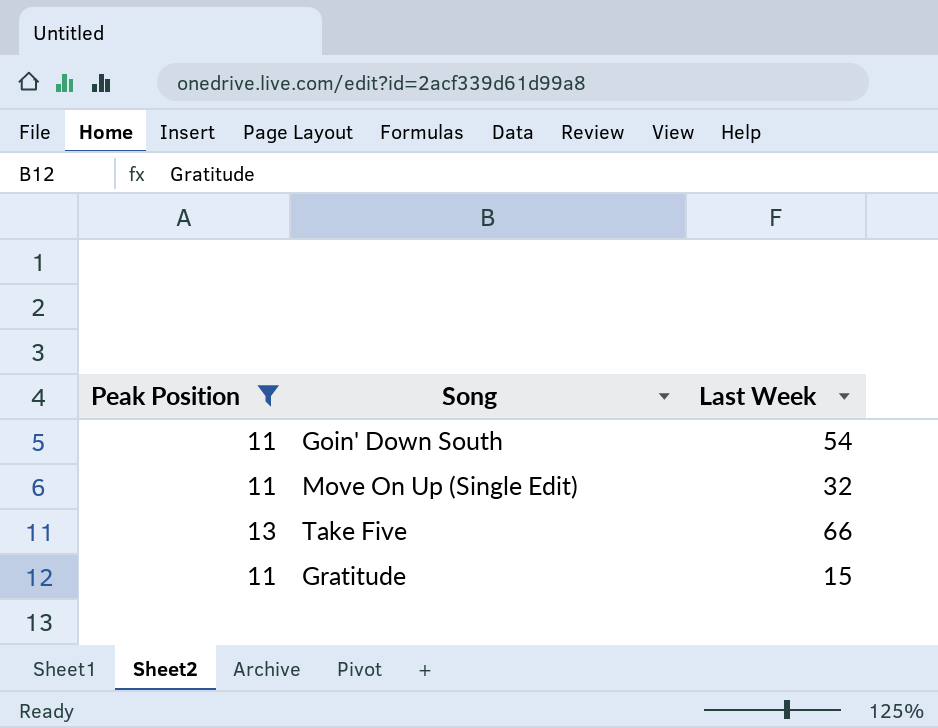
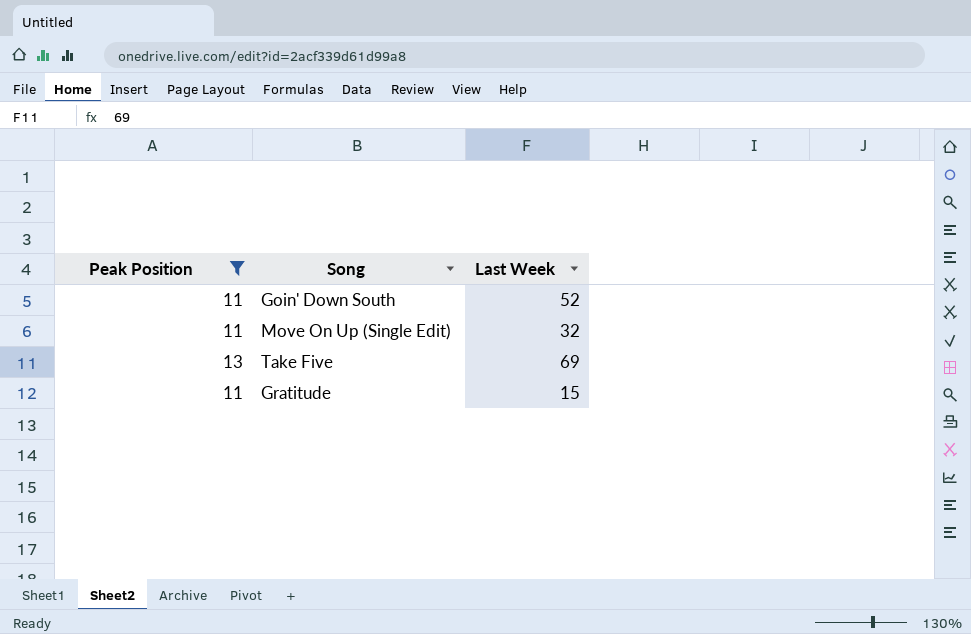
Goin' Down South | Last Week: 54 -> 52
Take Five | Last Week: 66 -> 69

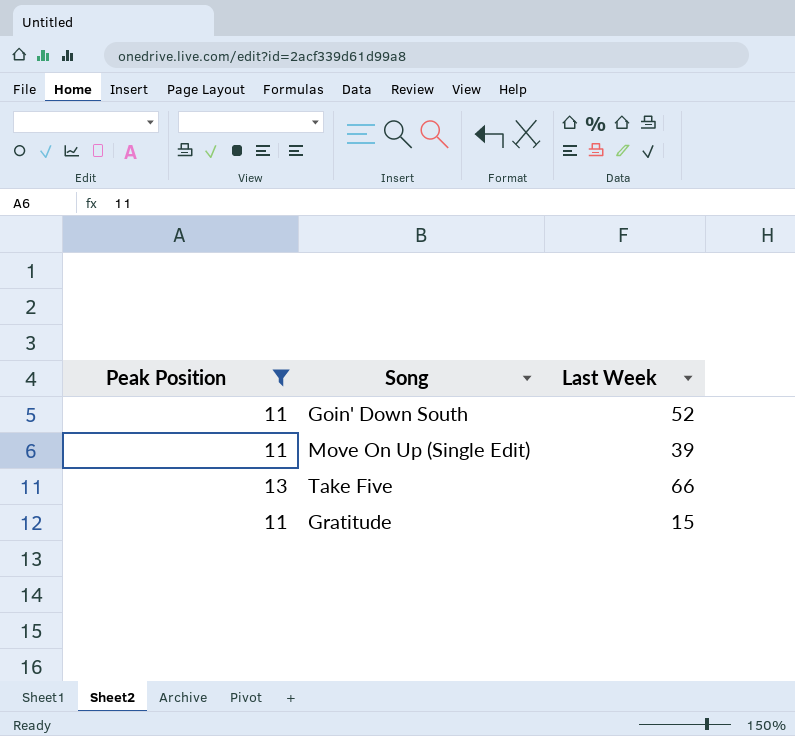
Move On Up (Single Edit) | Last Week: 32 -> 39
Take Five | Last Week: 69 -> 66

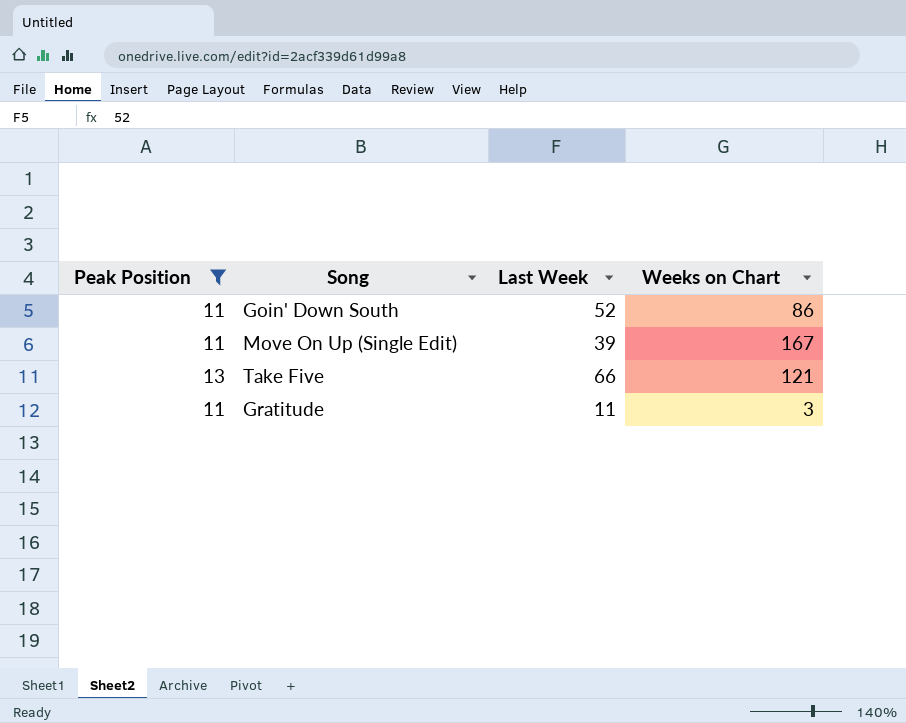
column Weeks on Chart | position: none -> 4
Gratitude | Last Week: 15 -> 11

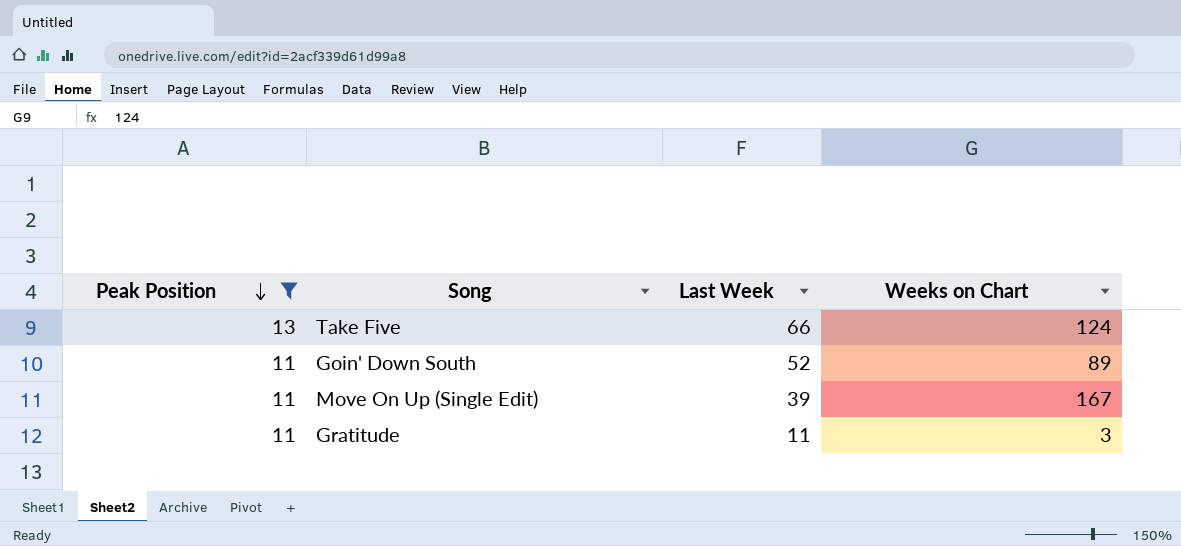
row order: none -> Peak Position descending
Take Five | Weeks on Chart: 121 -> 124
Goin' Down South | Weeks on Chart: 86 -> 89

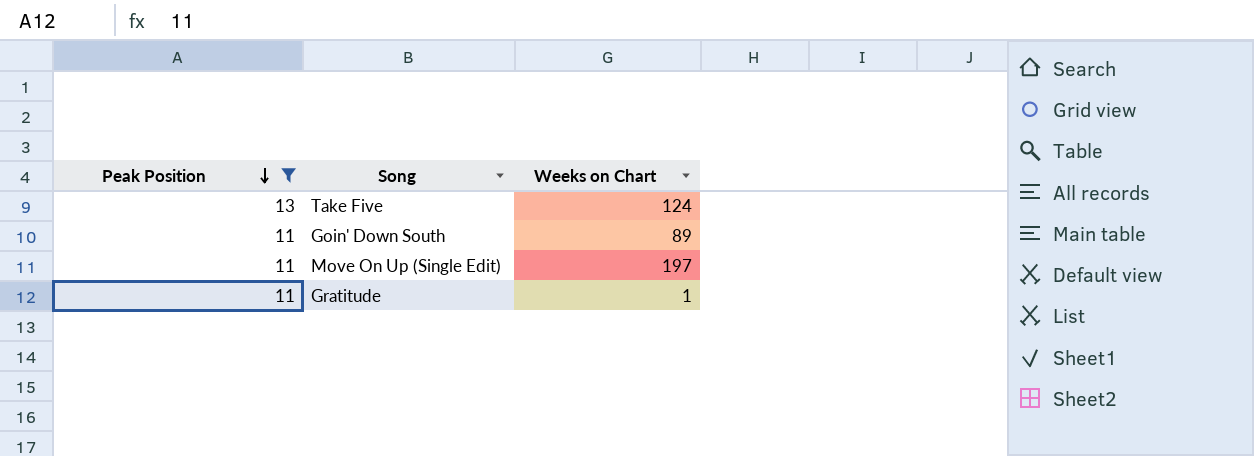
column Last Week | position: 3 -> none
Move On Up (Single Edit) | Weeks on Chart: 167 -> 197
Gratitude | Weeks on Chart: 3 -> 1

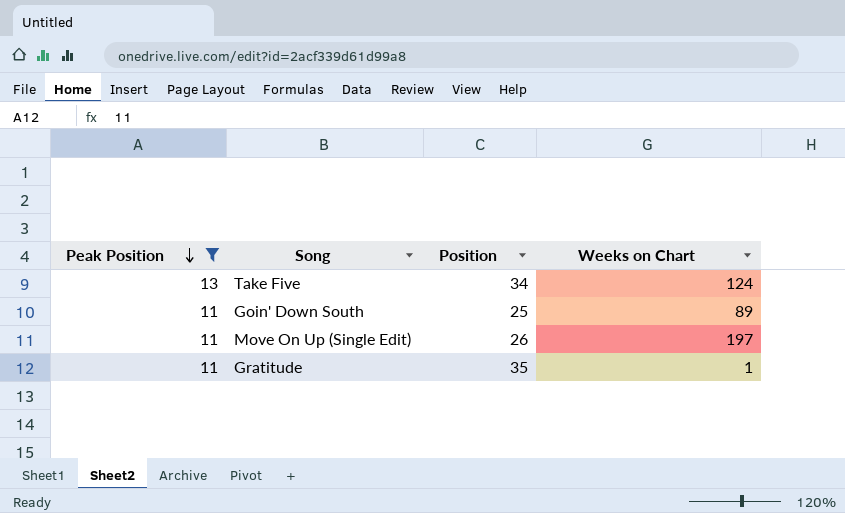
column Position | position: none -> 3

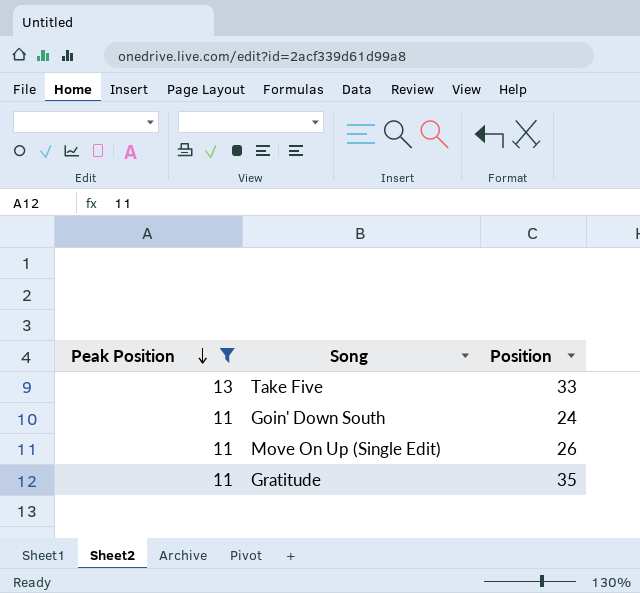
column Weeks on Chart | position: 4 -> none
Take Five | Position: 34 -> 33
Goin' Down South | Position: 25 -> 24

